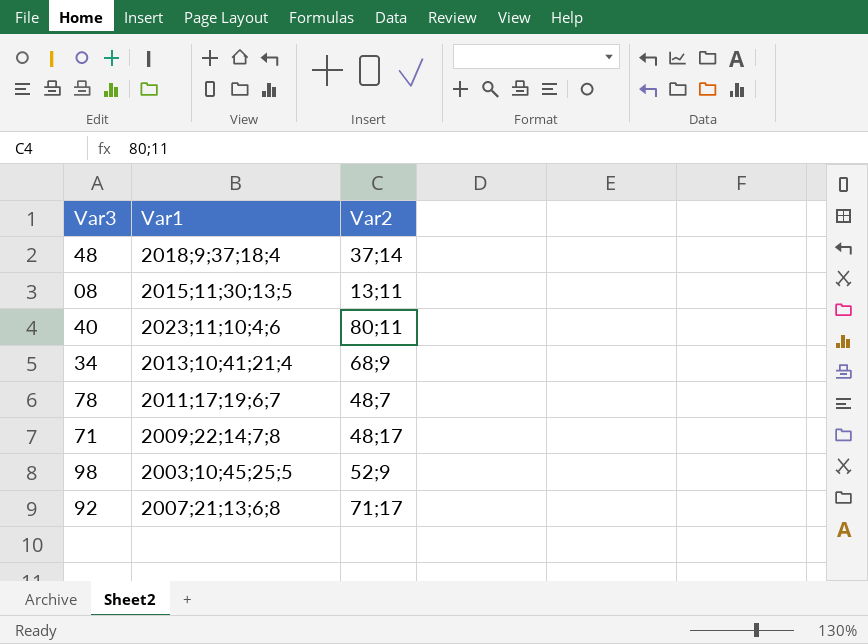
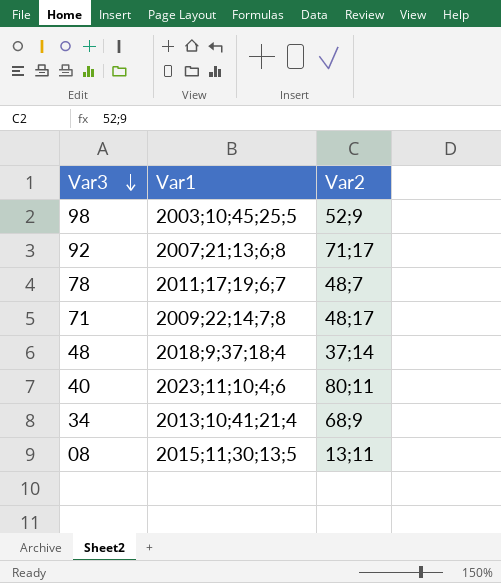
row order: none -> Var3 descending

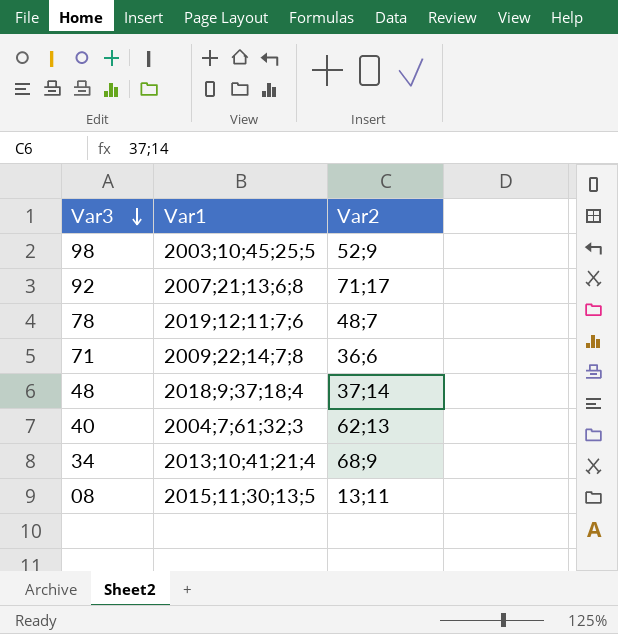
78 | Var1: 2011;17;19;6;7 -> 2019;12;11;7;6
71 | Var2: 48;17 -> 36;6
40 | Var1: 2023;11;10;4;6 -> 2004;7;61;32;3
40 | Var2: 80;11 -> 62;13

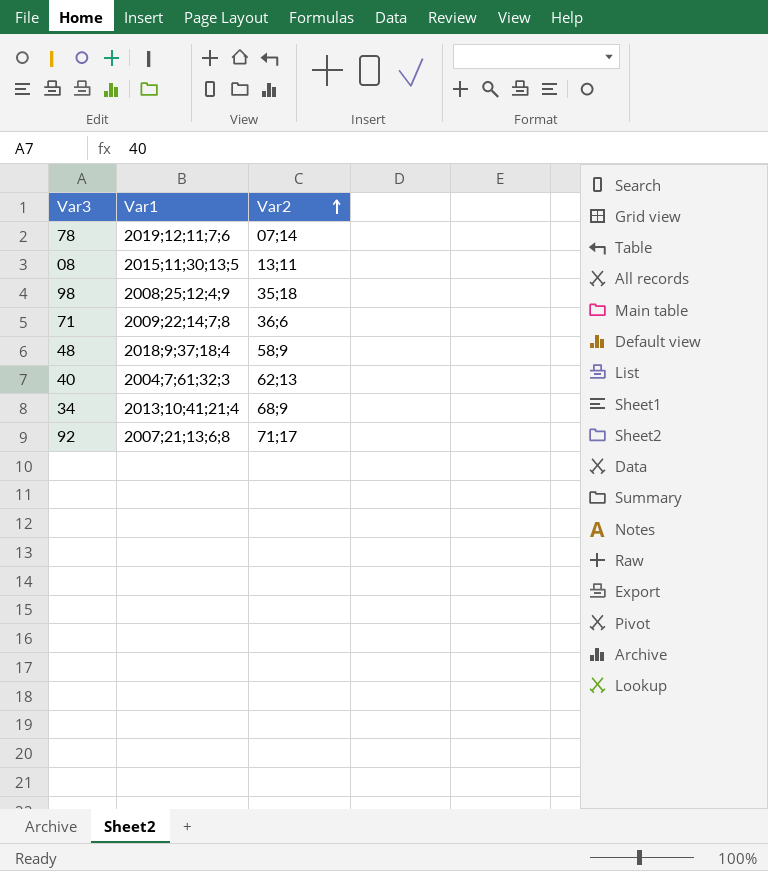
row order: Var3 descending -> Var2 ascending
78 | Var2: 48;7 -> 07;14
98 | Var1: 2003;10;45;25;5 -> 2008;25;12;4;9
98 | Var2: 52;9 -> 35;18
48 | Var2: 37;14 -> 58;9

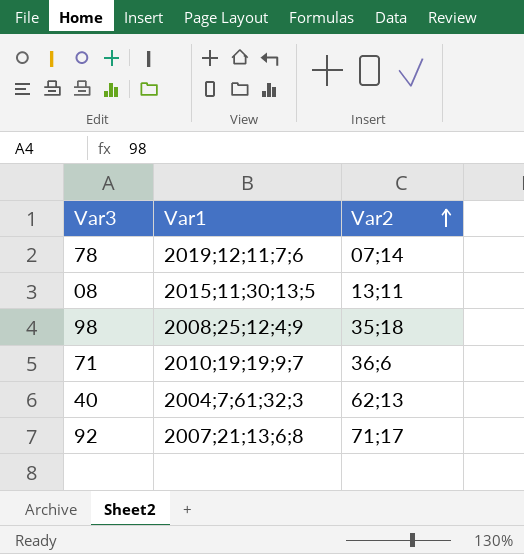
row 48: 2018;9;37;18;4 | 58;9 -> none
row 34: 2013;10;41;21;4 | 68;9 -> none
71 | Var1: 2009;22;14;7;8 -> 2010;19;19;9;7

